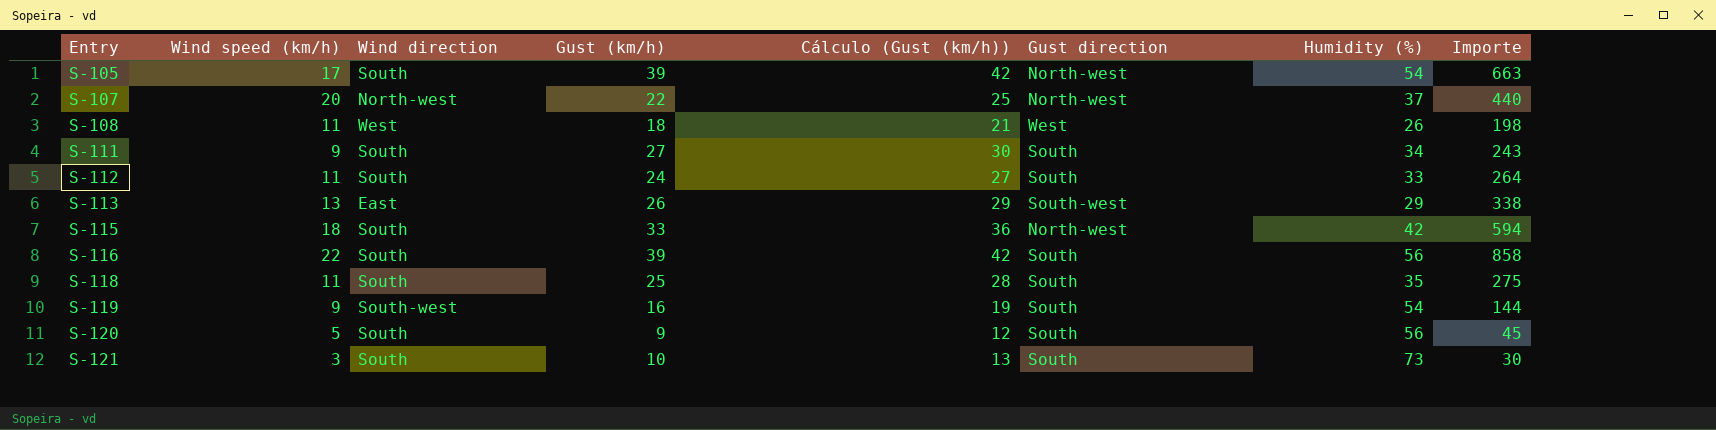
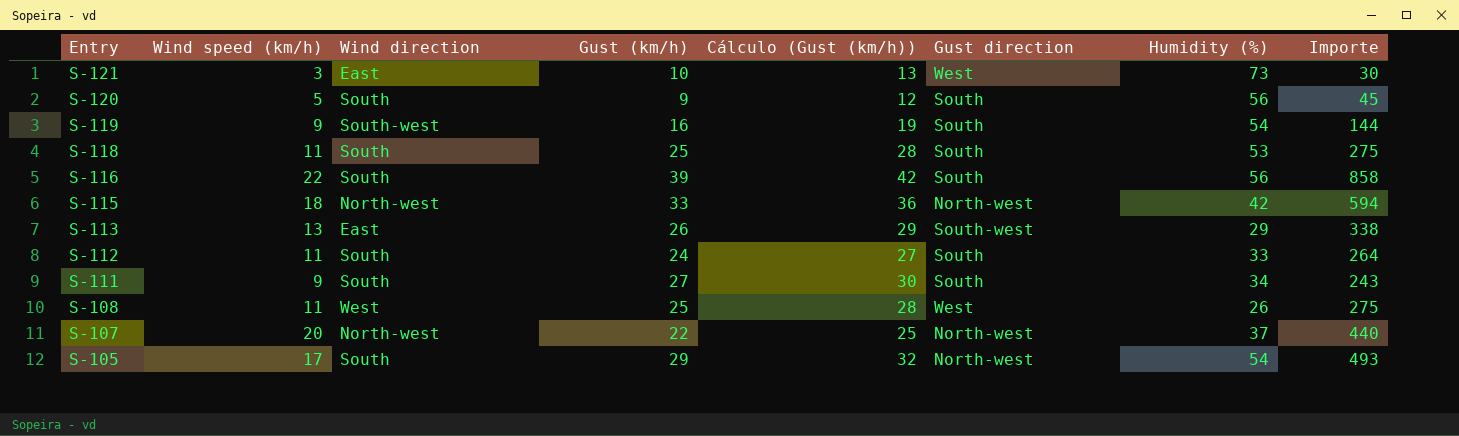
row order: Entry ascending -> Entry descending
S-121 | Wind direction: South -> East
S-121 | Gust direction: South -> West
S-118 | Humidity (%): 35 -> 53
S-115 | Wind direction: South -> North-west
S-108 | Gust (km/h): 18 -> 25
S-108 | Cálculo (Gust (km/h)): 21 -> 28
S-108 | Importe: 198 -> 275
S-105 | Gust (km/h): 39 -> 29
S-105 | Cálculo (Gust (km/h)): 42 -> 32
S-105 | Importe: 663 -> 493

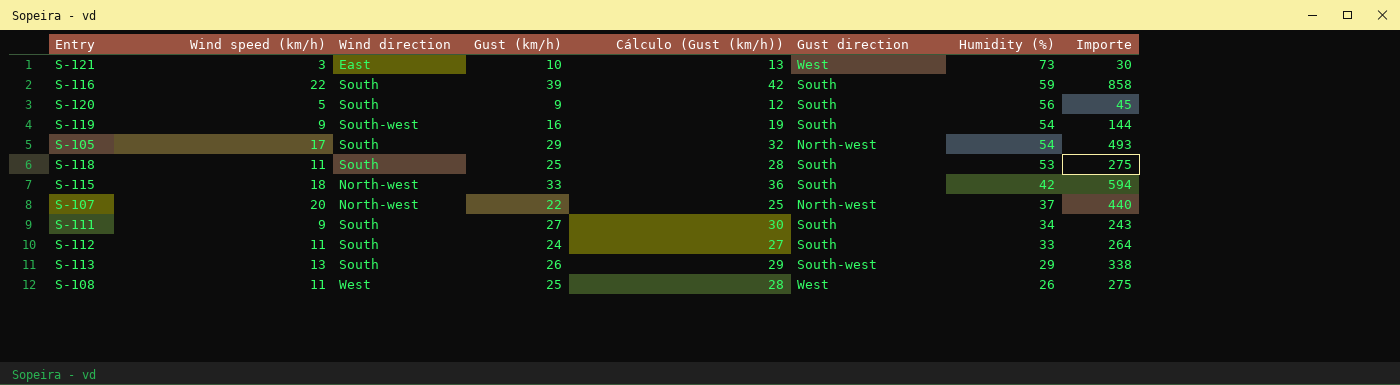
row order: Entry descending -> Humidity (%) descending
S-116 | Humidity (%): 56 -> 59
S-115 | Gust direction: North-west -> South
S-113 | Wind direction: East -> South

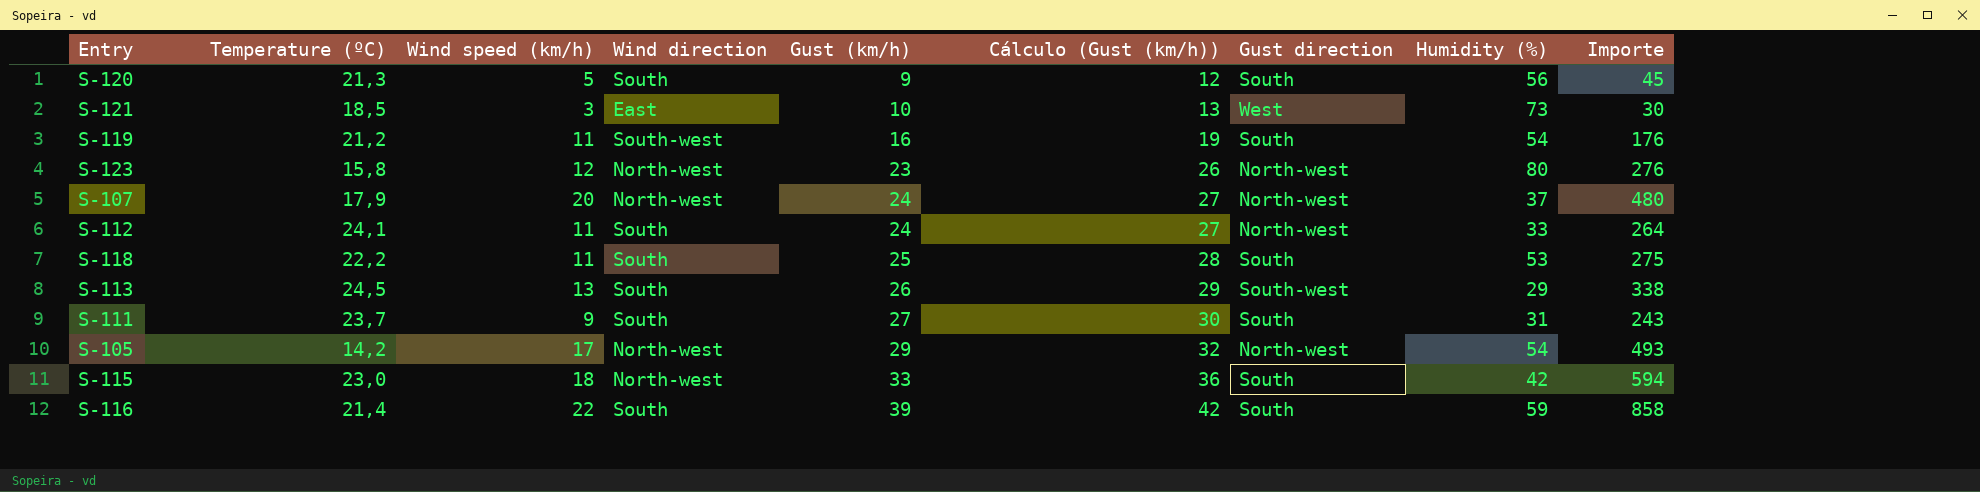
row order: Humidity (%) descending -> Gust (km/h) ascending
column Temperature (ºC) | position: none -> 2
row S-108: 11 | West | 25 | 28 | West | 26 | 275 -> none
S-119 | Wind speed (km/h): 9 -> 11
S-119 | Importe: 144 -> 176
row S-123: none -> 15,8 | 12 | North-west | 23 | 26 | North-west | 80 | 276
S-107 | Gust (km/h): 22 -> 24
S-107 | Cálculo (Gust (km/h)): 25 -> 27
S-107 | Importe: 440 -> 480
S-112 | Gust direction: South -> North-west
S-111 | Humidity (%): 34 -> 31
S-105 | Wind direction: South -> North-west

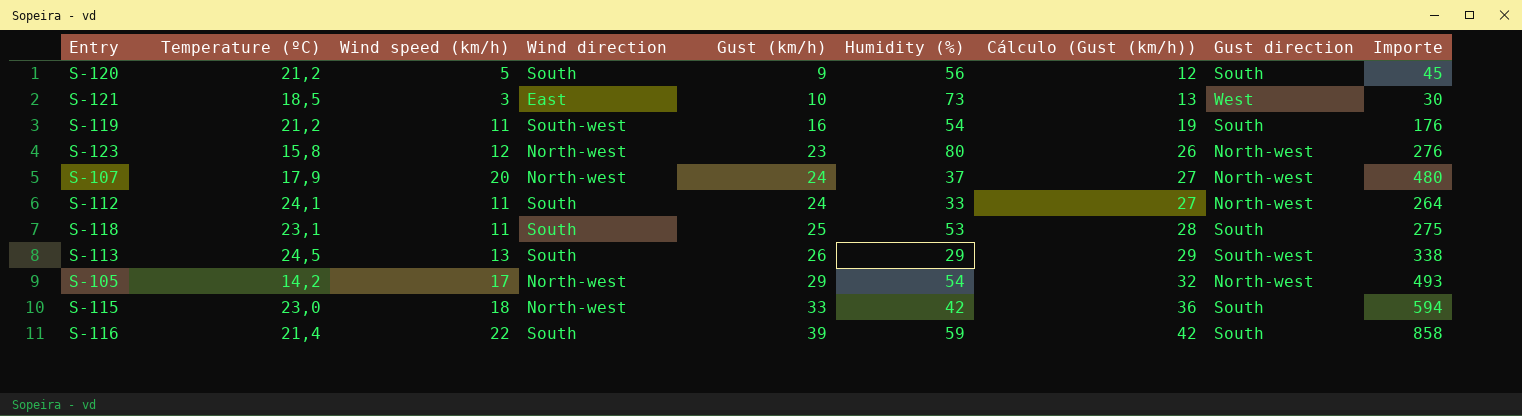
column Humidity (%) | position: 8 -> 6
row S-111: 23,7 | 9 | South | 27 | 30 | South | 31 | 243 -> none
S-120 | Temperature (ºC): 21,3 -> 21,2
S-118 | Temperature (ºC): 22,2 -> 23,1

